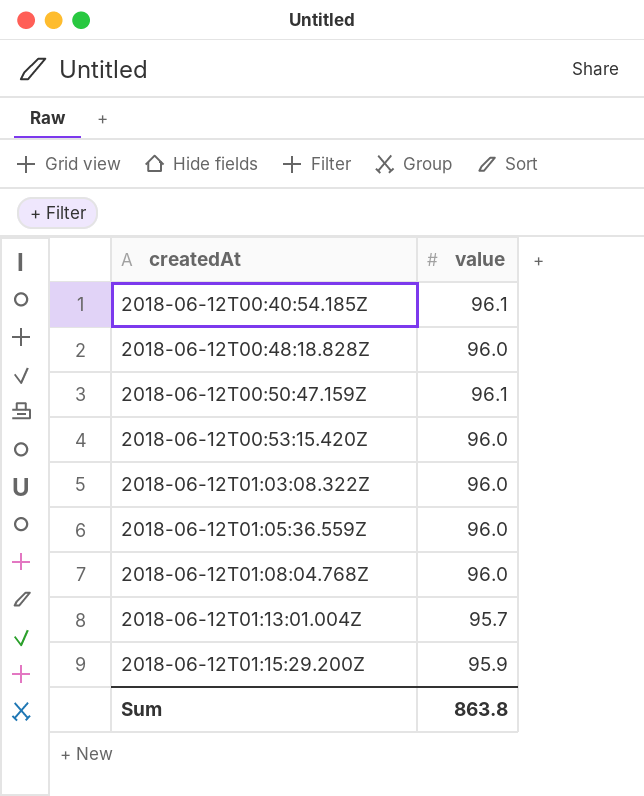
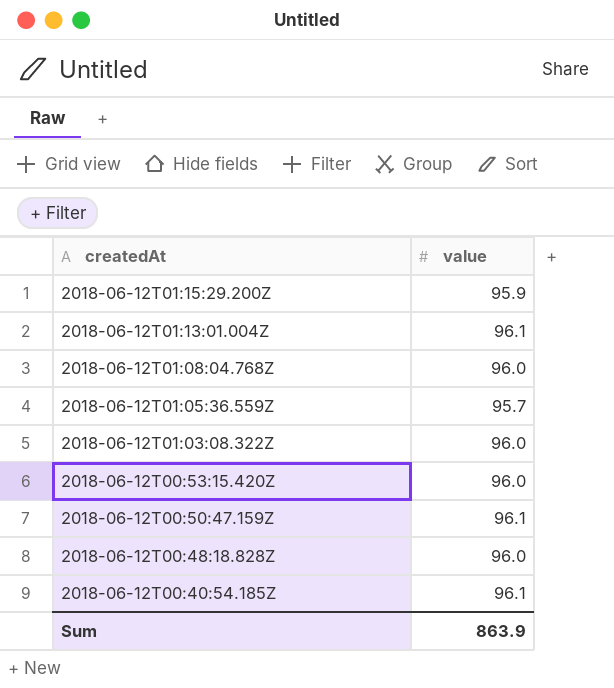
row order: createdAt ascending -> createdAt descending
2018-06-12T01:13:01.004Z | value: 95.7 -> 96.1
2018-06-12T01:05:36.559Z | value: 96.0 -> 95.7
Sum | value: 863.8 -> 863.9

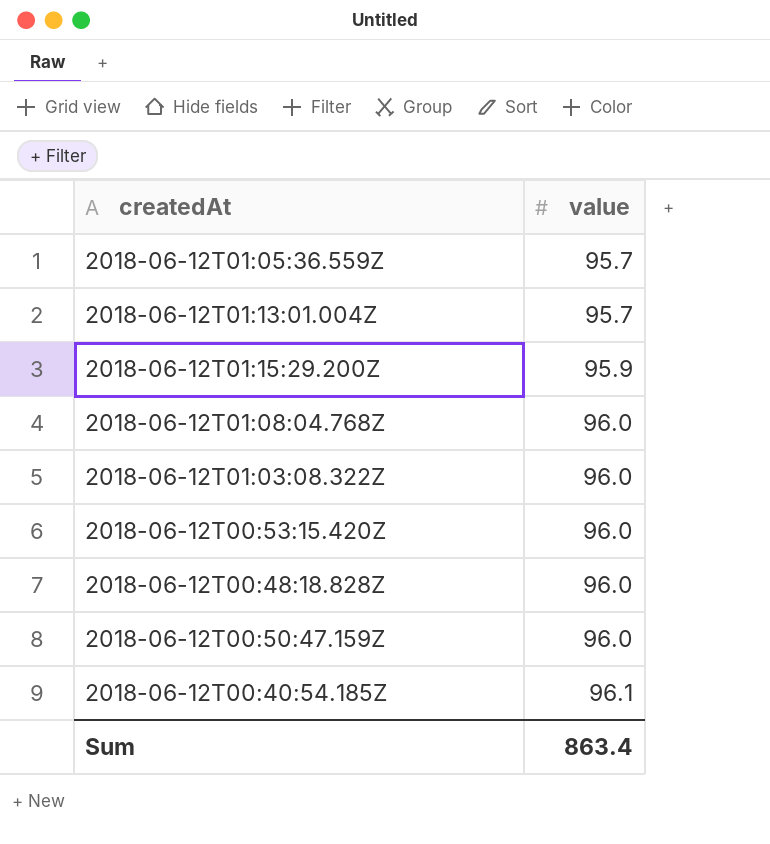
row order: createdAt descending -> value ascending
2018-06-12T01:13:01.004Z | value: 96.1 -> 95.7
2018-06-12T00:50:47.159Z | value: 96.1 -> 96.0
Sum | value: 863.9 -> 863.4

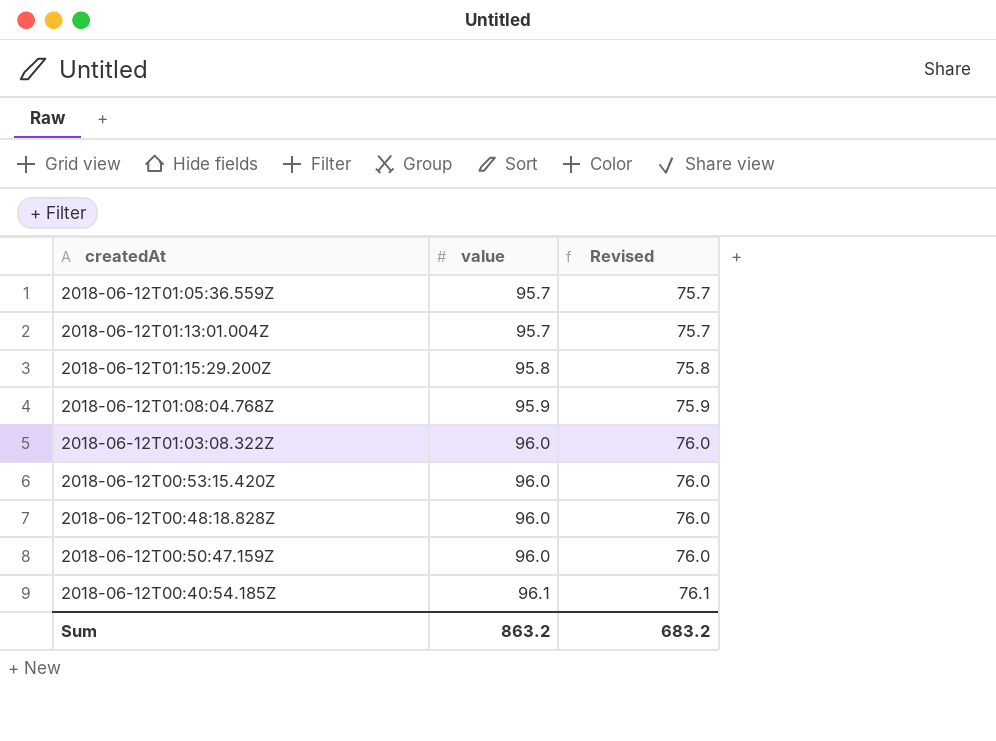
column Revised | formula: none -> [value] - 20
2018-06-12T01:15:29.200Z | value: 95.9 -> 95.8
2018-06-12T01:08:04.768Z | value: 96.0 -> 95.9
Sum | value: 863.4 -> 863.2

